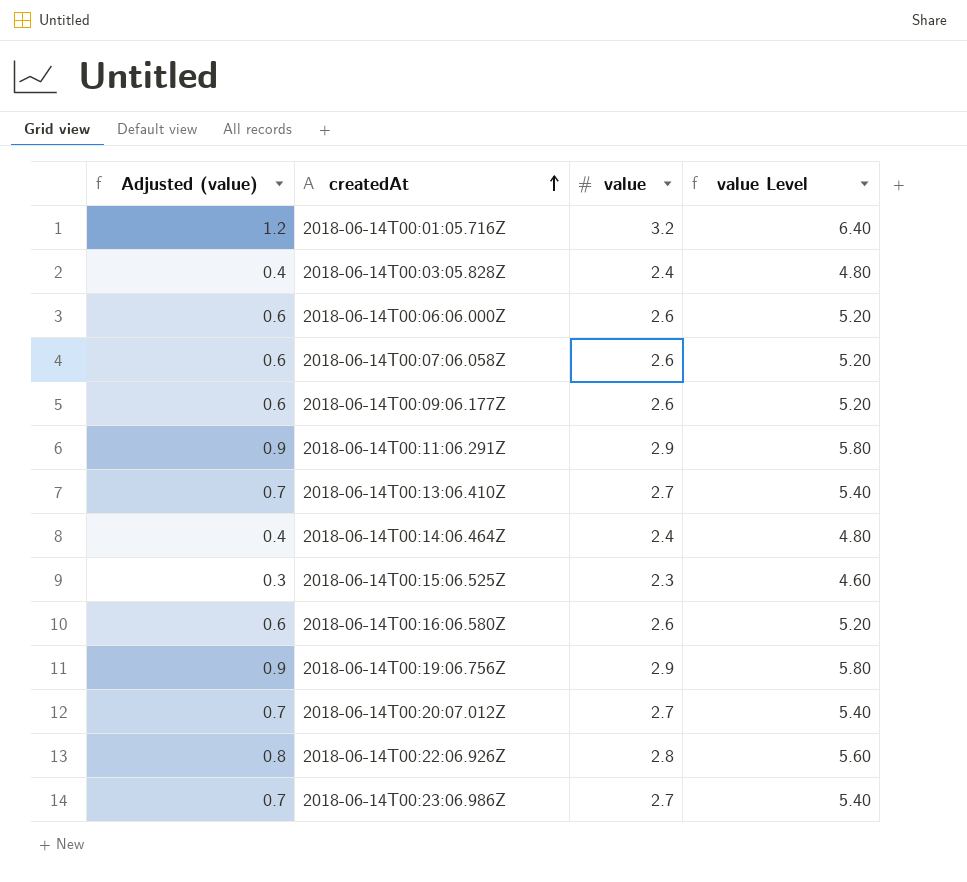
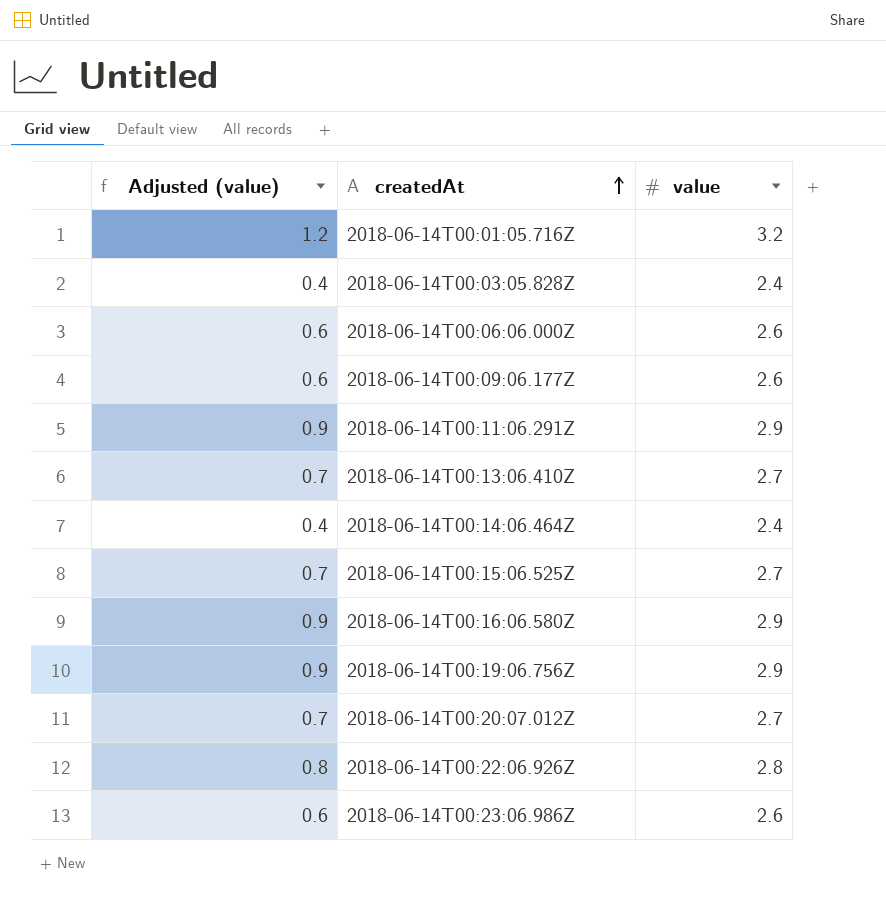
column value Level | formula: [value] * 2 -> none
row 2018-06-14T00:07:06.058Z: 0.6 | 2.6 | 5.20 -> none
2018-06-14T00:15:06.525Z | Adjusted (value): 0.3 -> 0.7
2018-06-14T00:15:06.525Z | value: 2.3 -> 2.7
2018-06-14T00:16:06.580Z | Adjusted (value): 0.6 -> 0.9
2018-06-14T00:16:06.580Z | value: 2.6 -> 2.9
2018-06-14T00:23:06.986Z | Adjusted (value): 0.7 -> 0.6
2018-06-14T00:23:06.986Z | value: 2.7 -> 2.6

